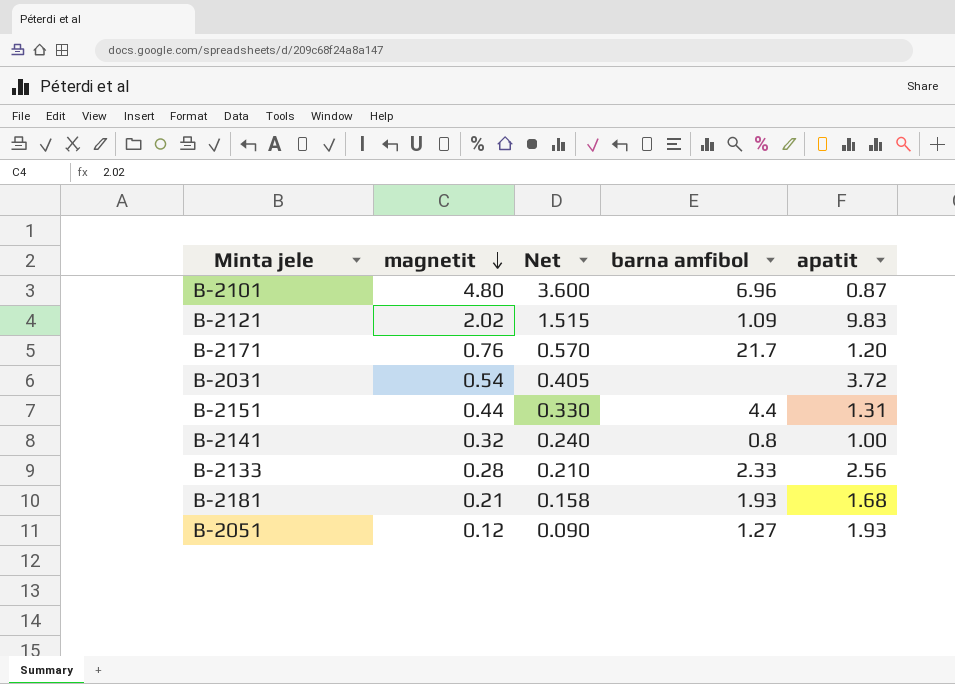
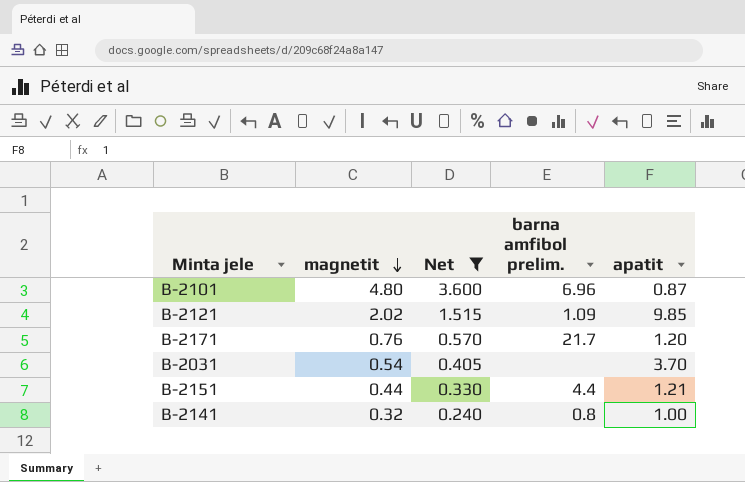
filter: none -> Net >= 0.240
column name: barna amfibol -> barna amfibol prelim.
B-2121 | apatit: 9.83 -> 9.85
B-2031 | apatit: 3.72 -> 3.70
B-2151 | apatit: 1.31 -> 1.21

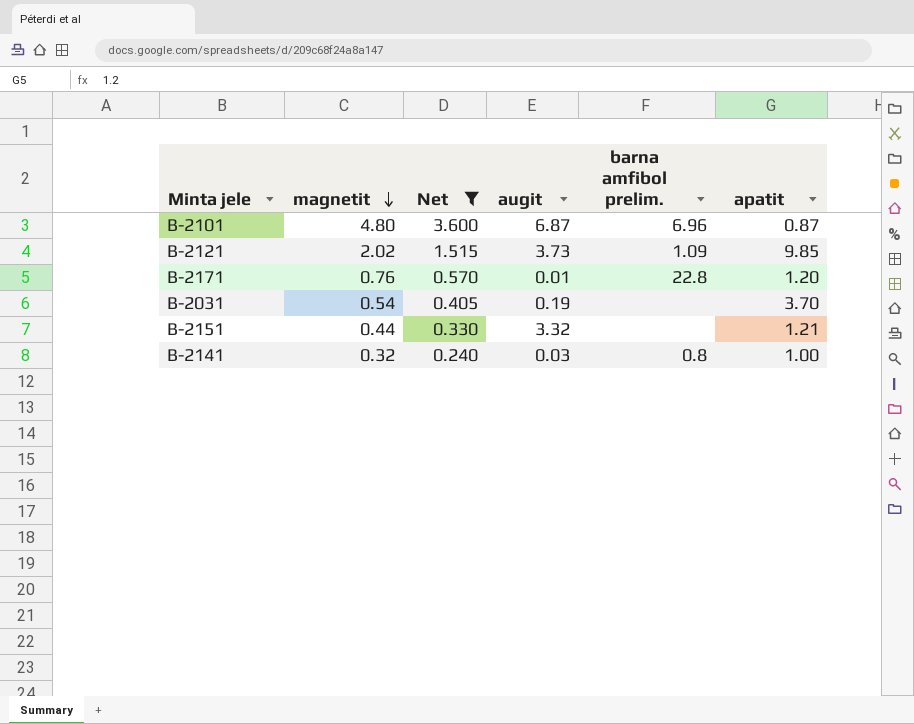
column augit | position: none -> 4
B-2171 | barna amfibol prelim.: 21.7 -> 22.8
B-2151 | barna amfibol prelim.: 4.4 -> none

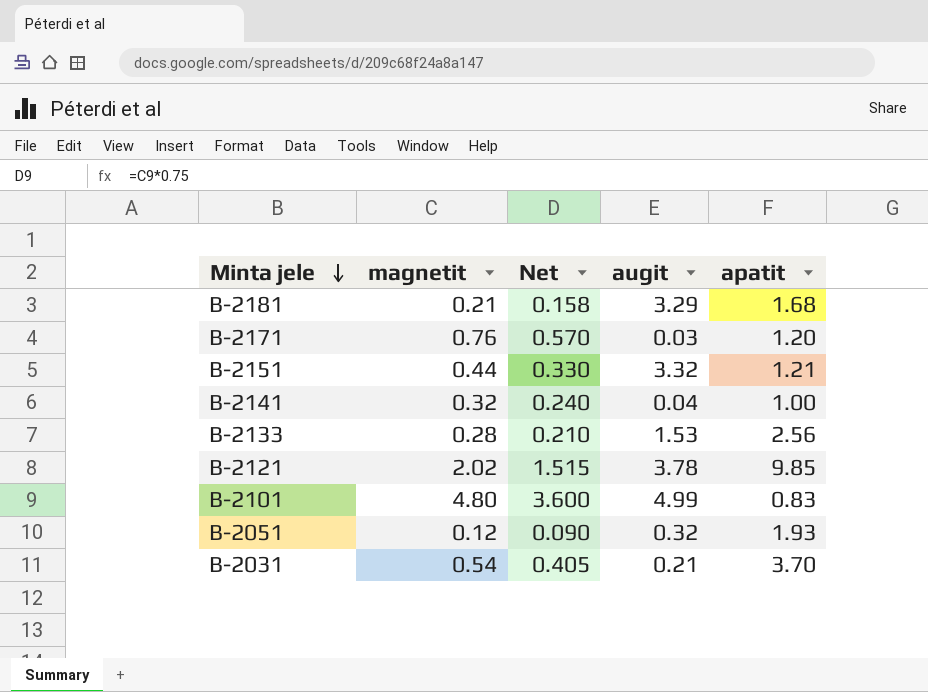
filter: Net >= 0.240 -> none
row order: magnetit descending -> Minta jele descending
column barna amfibol prelim. | position: 5 -> none
B-2171 | augit: 0.01 -> 0.03
B-2141 | augit: 0.03 -> 0.04
B-2121 | augit: 3.73 -> 3.78
B-2101 | augit: 6.87 -> 4.99
B-2101 | apatit: 0.87 -> 0.83
B-2031 | augit: 0.19 -> 0.21

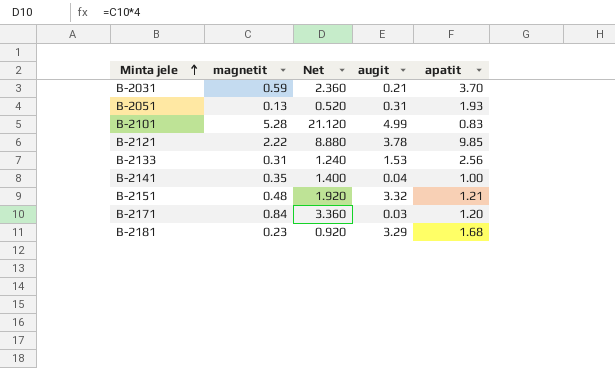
row order: Minta jele descending -> Minta jele ascending
column Net | formula: [magnetit] * 0.75 -> [magnetit] * 4
B-2031 | magnetit: 0.54 -> 0.59
B-2051 | magnetit: 0.12 -> 0.13
B-2051 | augit: 0.32 -> 0.31
B-2101 | magnetit: 4.80 -> 5.28
B-2121 | magnetit: 2.02 -> 2.22
B-2133 | magnetit: 0.28 -> 0.31
B-2141 | magnetit: 0.32 -> 0.35
B-2151 | magnetit: 0.44 -> 0.48
B-2171 | magnetit: 0.76 -> 0.84
B-2181 | magnetit: 0.21 -> 0.23

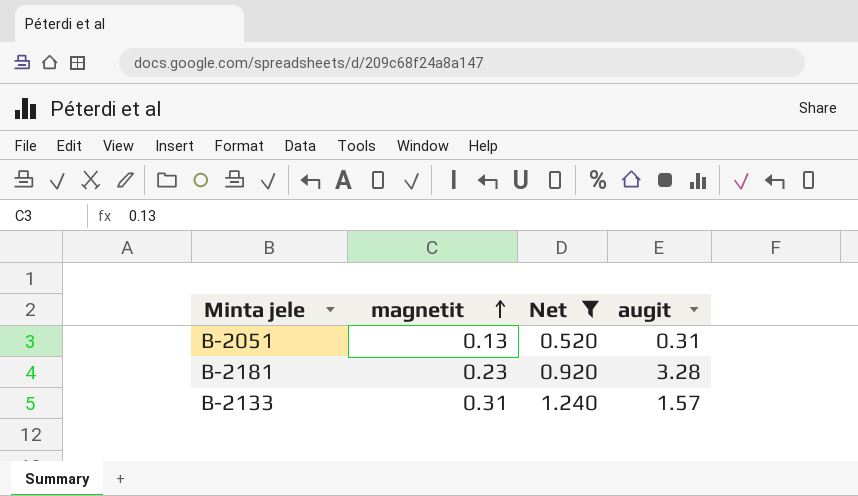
filter: none -> Net <= 1.240
row order: Minta jele ascending -> magnetit ascending
column apatit | position: 5 -> none
B-2181 | augit: 3.29 -> 3.28
B-2133 | augit: 1.53 -> 1.57

